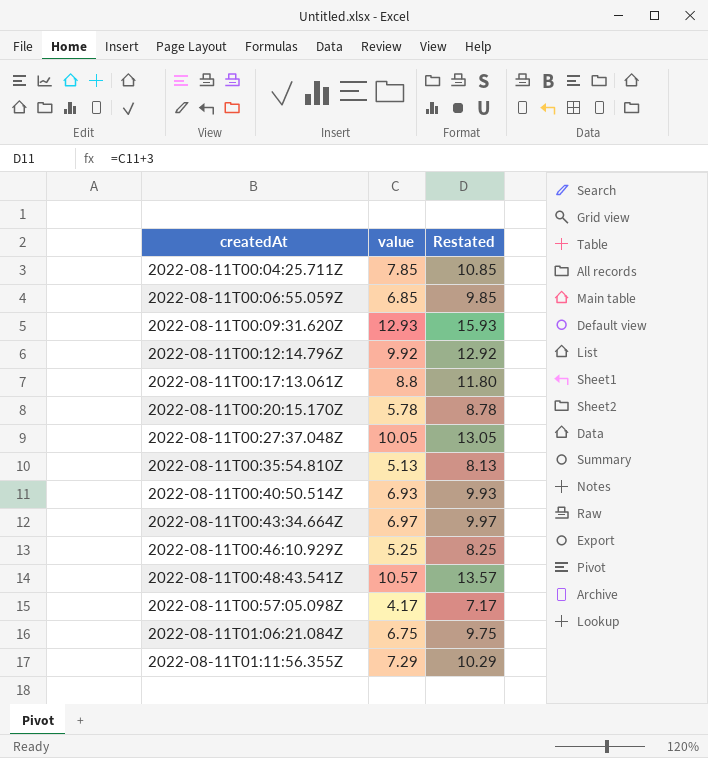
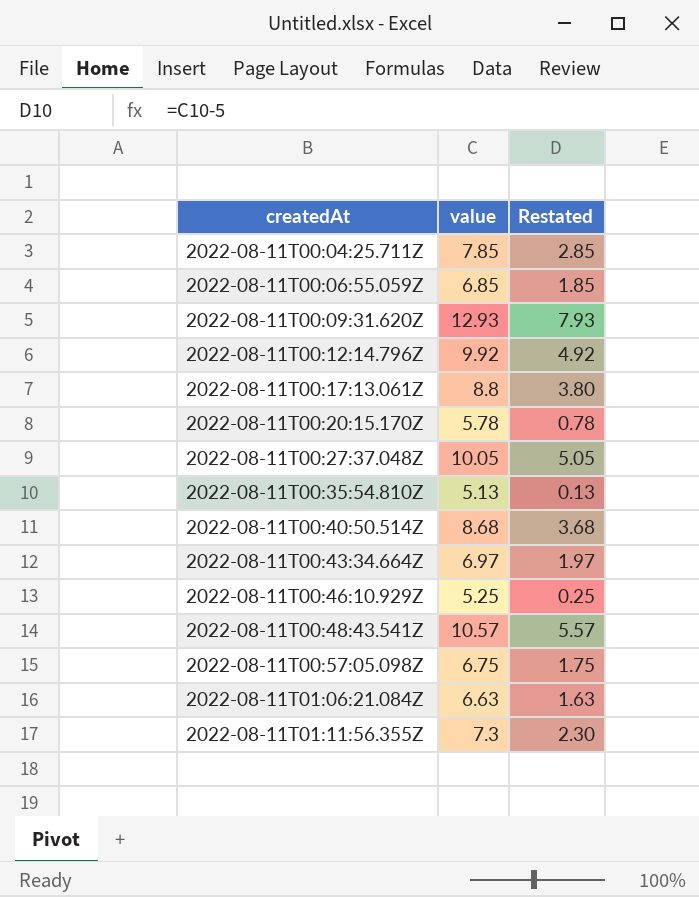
column Restated | formula: [value] + 3 -> [value] - 5
2022-08-11T00:40:50.514Z | value: 6.93 -> 8.68
2022-08-11T00:57:05.098Z | value: 4.17 -> 6.75
2022-08-11T01:06:21.084Z | value: 6.75 -> 6.63
2022-08-11T01:11:56.355Z | value: 7.29 -> 7.3

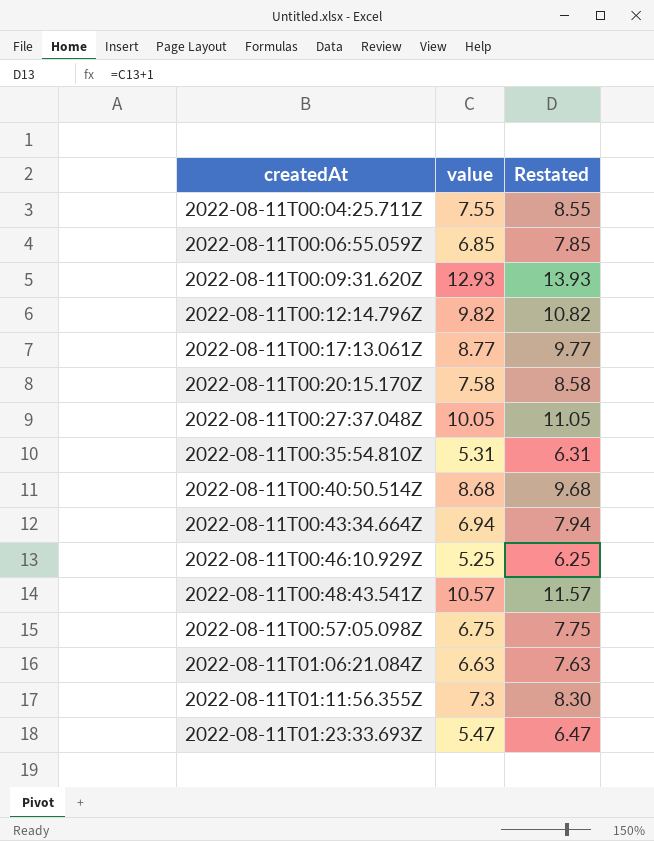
column Restated | formula: [value] - 5 -> [value] + 1
2022-08-11T00:04:25.711Z | value: 7.85 -> 7.55
2022-08-11T00:12:14.796Z | value: 9.92 -> 9.82
2022-08-11T00:17:13.061Z | value: 8.8 -> 8.77
2022-08-11T00:20:15.170Z | value: 5.78 -> 7.58
2022-08-11T00:35:54.810Z | value: 5.13 -> 5.31
2022-08-11T00:43:34.664Z | value: 6.97 -> 6.94
row 2022-08-11T01:23:33.693Z: none -> 5.47 | 6.47

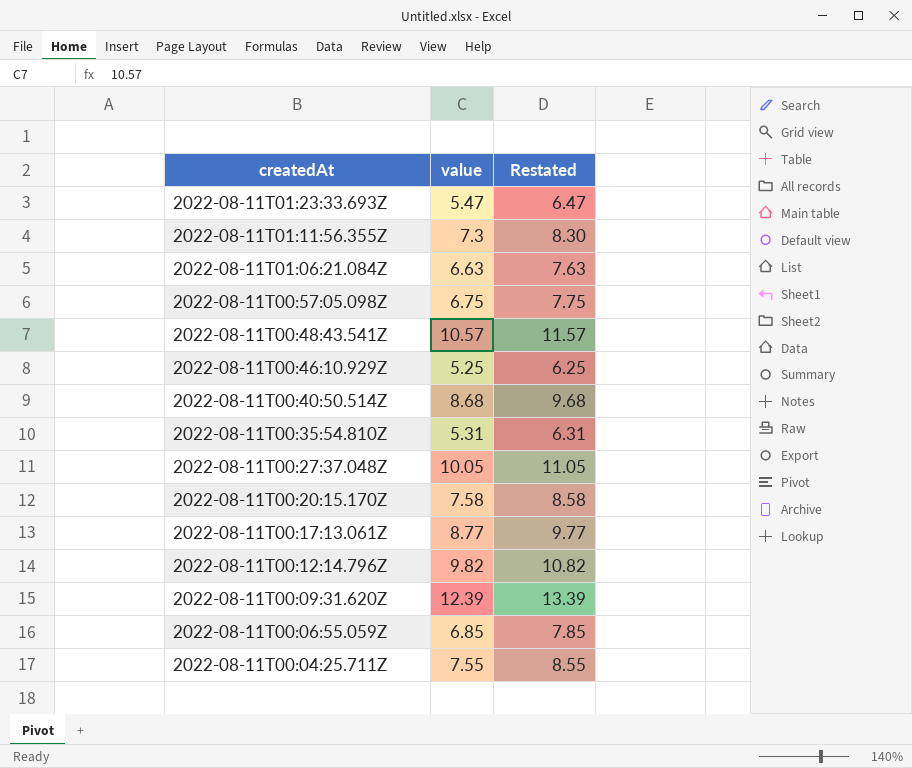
row order: createdAt ascending -> createdAt descending
row 2022-08-11T00:43:34.664Z: 6.94 | 7.94 -> none
2022-08-11T00:09:31.620Z | value: 12.93 -> 12.39
2022-08-11T00:09:31.620Z | Restated: 13.93 -> 13.39

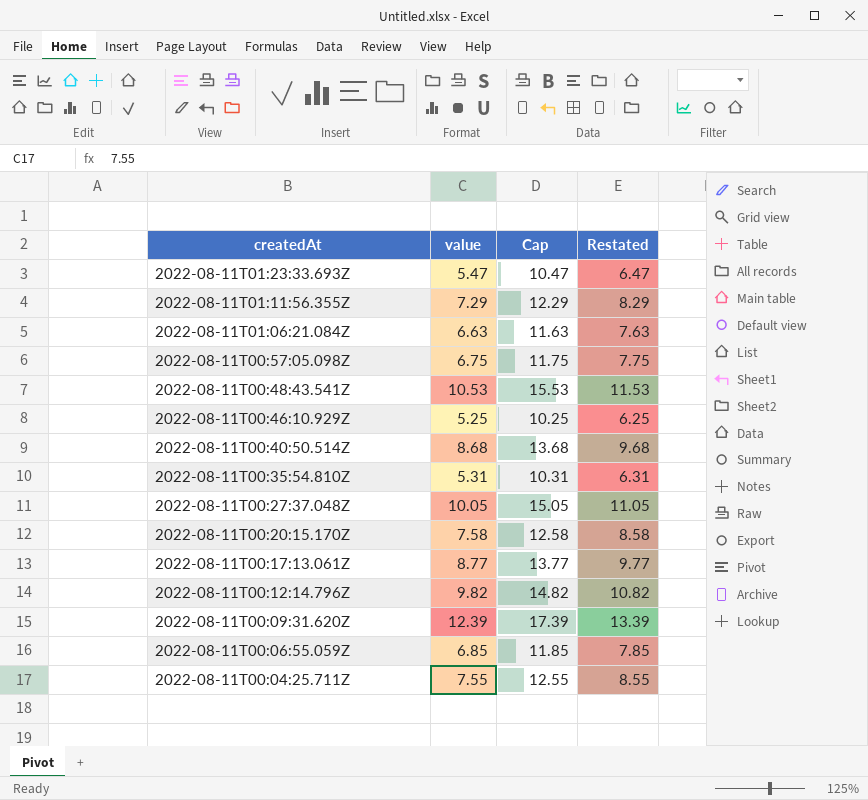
column Cap | formula: none -> [value] + 5
2022-08-11T01:11:56.355Z | value: 7.3 -> 7.29
2022-08-11T01:11:56.355Z | Restated: 8.30 -> 8.29
2022-08-11T00:48:43.541Z | value: 10.57 -> 10.53
2022-08-11T00:48:43.541Z | Restated: 11.57 -> 11.53

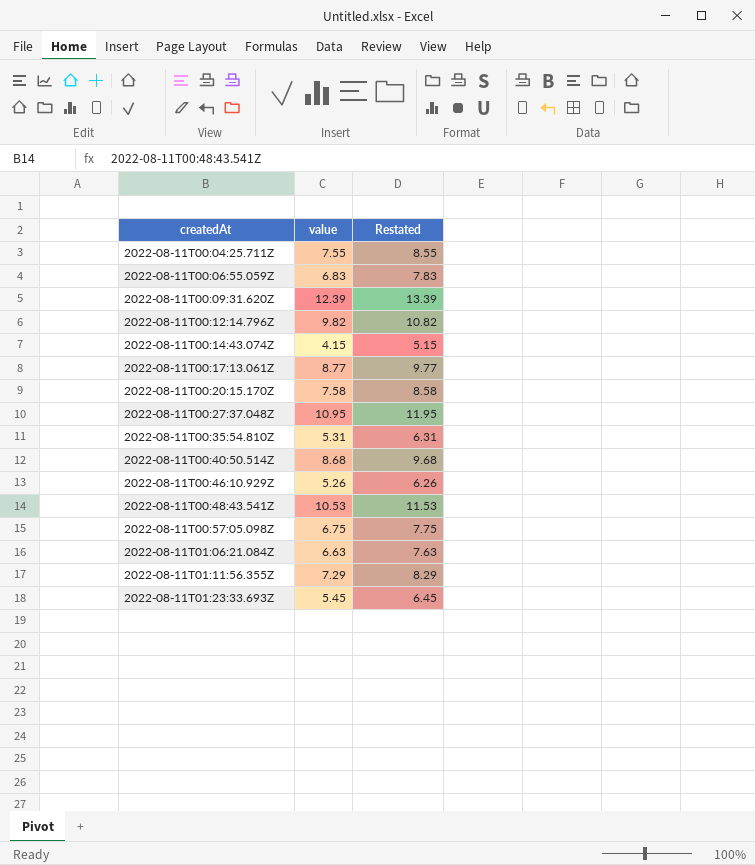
row order: createdAt descending -> createdAt ascending
column Cap | formula: [value] + 5 -> none
2022-08-11T00:06:55.059Z | value: 6.85 -> 6.83
2022-08-11T00:06:55.059Z | Restated: 7.85 -> 7.83
row 2022-08-11T00:14:43.074Z: none -> 4.15 | 5.15
2022-08-11T00:27:37.048Z | value: 10.05 -> 10.95
2022-08-11T00:27:37.048Z | Restated: 11.05 -> 11.95
2022-08-11T00:46:10.929Z | value: 5.25 -> 5.26
2022-08-11T00:46:10.929Z | Restated: 6.25 -> 6.26
2022-08-11T01:23:33.693Z | value: 5.47 -> 5.45
2022-08-11T01:23:33.693Z | Restated: 6.47 -> 6.45

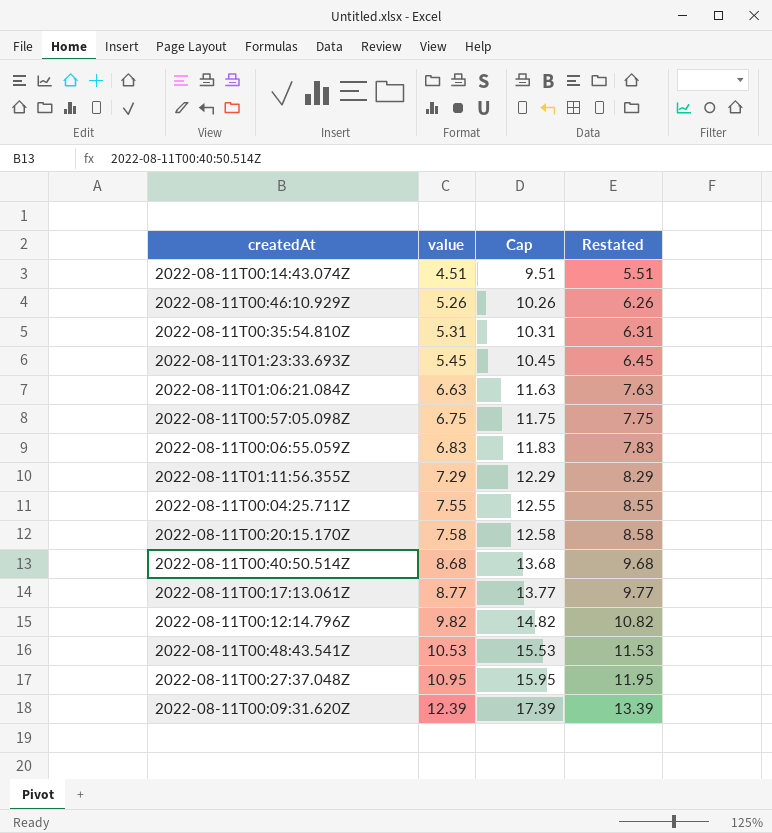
row order: createdAt ascending -> value ascending
column Cap | formula: none -> [value] + 5
2022-08-11T00:14:43.074Z | value: 4.15 -> 4.51
2022-08-11T00:14:43.074Z | Restated: 5.15 -> 5.51

